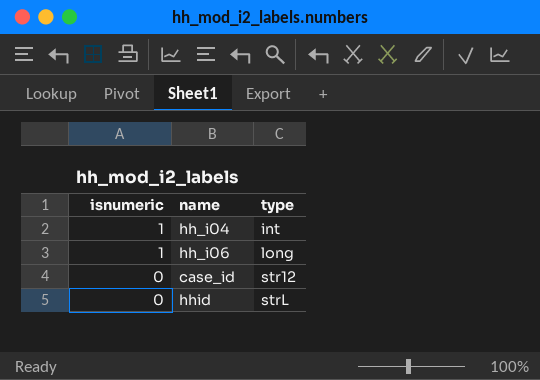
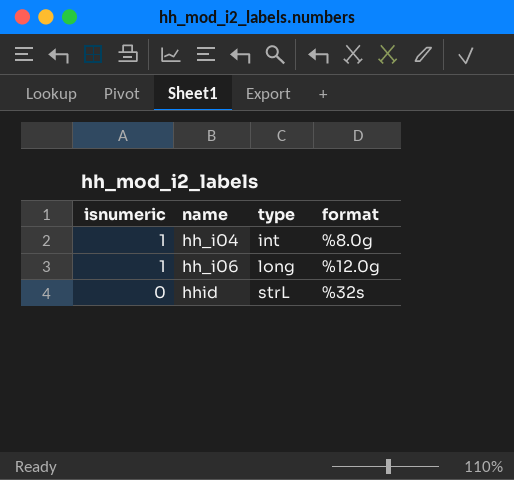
column format | position: none -> 4
row case_id: 0 | str12 -> none

